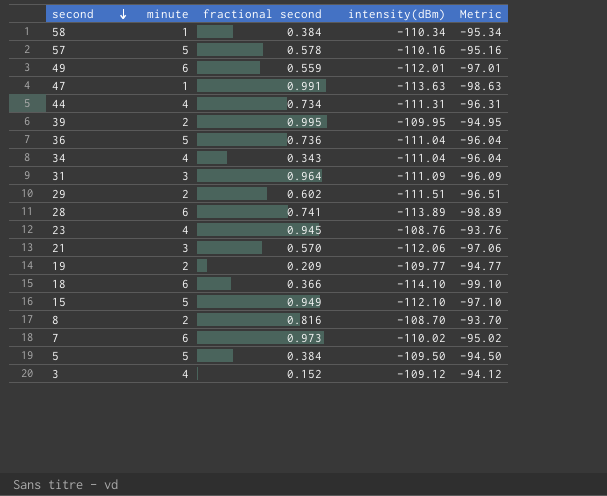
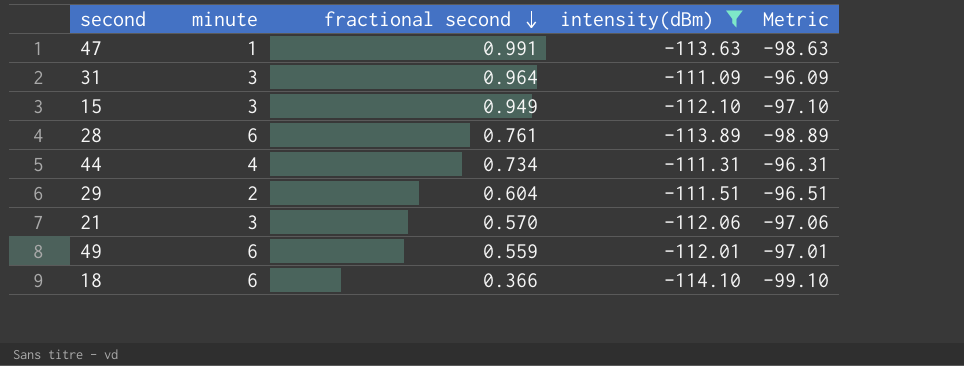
filter: none -> intensity(dBm) <= -111.09
row order: second descending -> fractional second descending
15 | minute: 5 -> 3
28 | fractional second: 0.741 -> 0.761
29 | fractional second: 0.602 -> 0.604

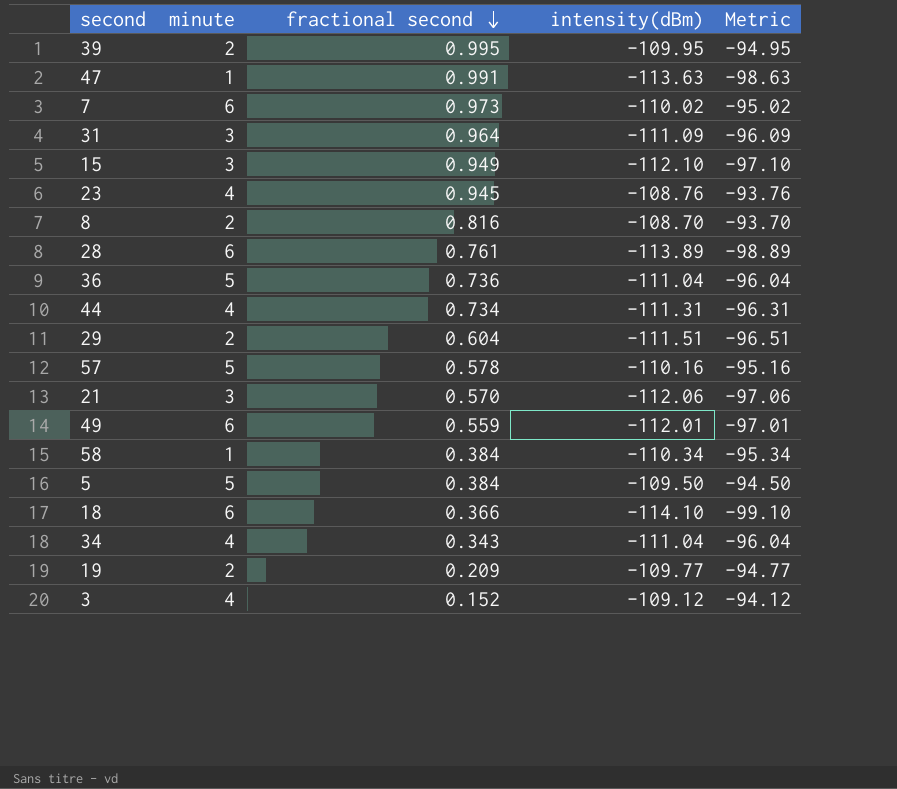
filter: intensity(dBm) <= -111.09 -> none

